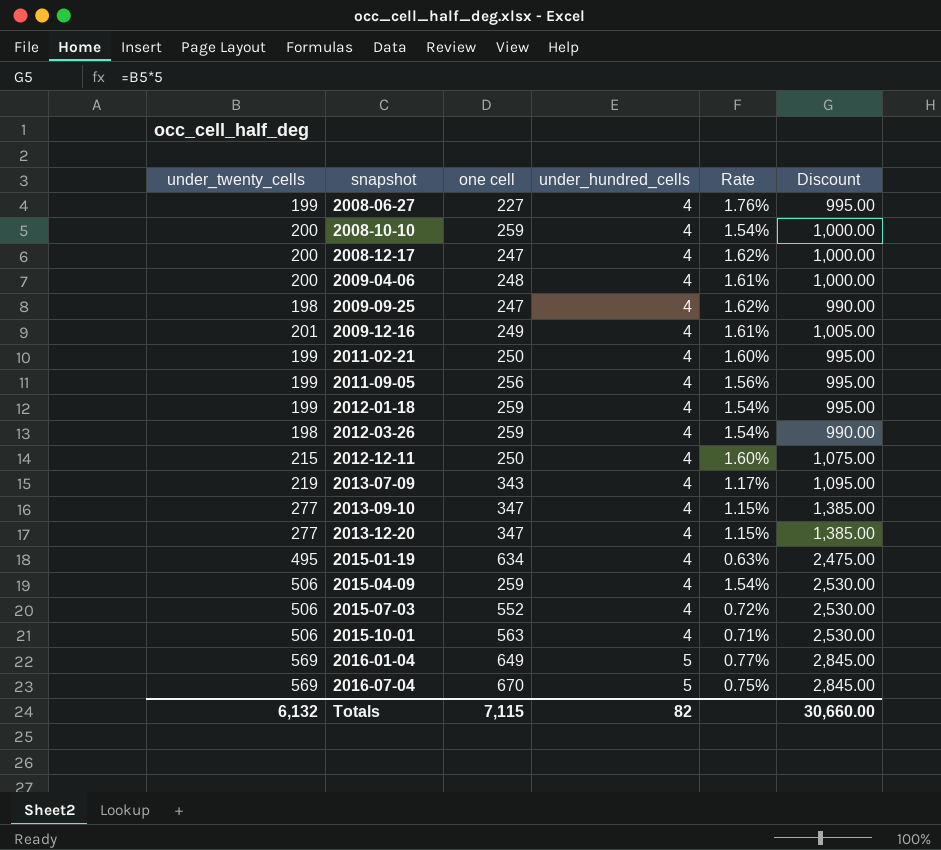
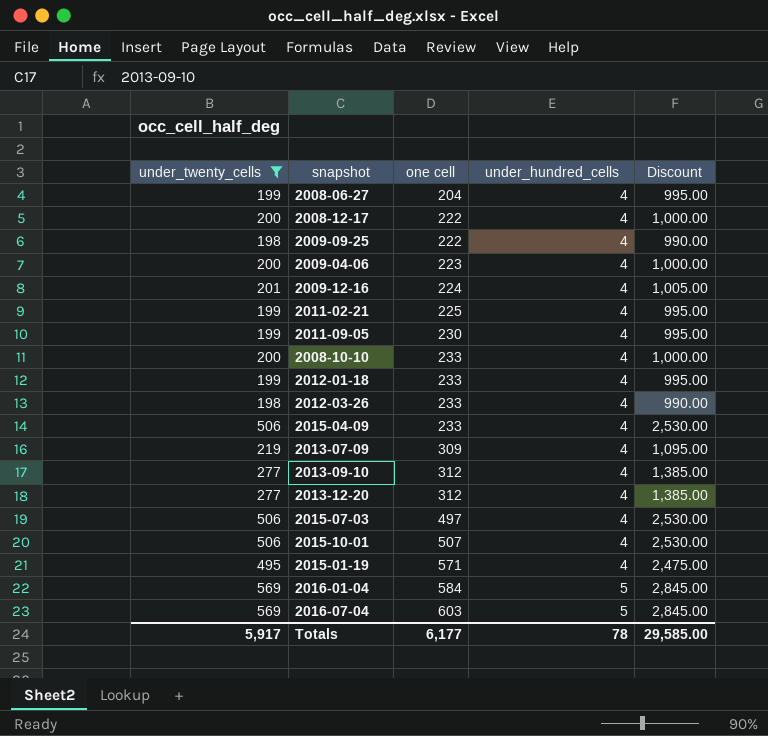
filter: none -> under_twenty_cells != 215
row order: snapshot ascending -> one cell ascending
column Rate | formula: [under_hundred_cells] / [one cell] -> none
2008-06-27 | one cell: 227 -> 204
2008-12-17 | one cell: 247 -> 222
2009-09-25 | one cell: 247 -> 222
2009-04-06 | one cell: 248 -> 223
2009-12-16 | one cell: 249 -> 224
2011-02-21 | one cell: 250 -> 225
2011-09-05 | one cell: 256 -> 230
2008-10-10 | one cell: 259 -> 233
2012-01-18 | one cell: 259 -> 233
2012-03-26 | one cell: 259 -> 233
2015-04-09 | one cell: 259 -> 233
2013-07-09 | one cell: 343 -> 309
2013-09-10 | one cell: 347 -> 312
2013-12-20 | one cell: 347 -> 312
2015-07-03 | one cell: 552 -> 497
2015-10-01 | one cell: 563 -> 507
2015-01-19 | one cell: 634 -> 571
2016-01-04 | one cell: 649 -> 584
2016-07-04 | one cell: 670 -> 603
Totals | under_twenty_cells: 6,132 -> 5,917
Totals | one cell: 7,115 -> 6,177
Totals | under_hundred_cells: 82 -> 78
Totals | Discount: 30,660.00 -> 29,585.00

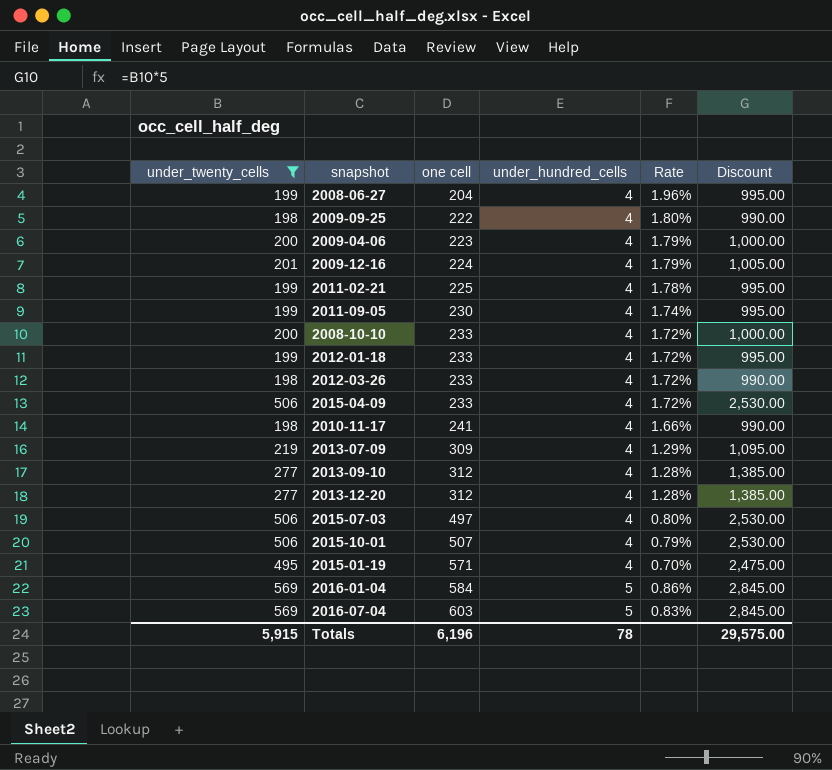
column Rate | formula: none -> [under_hundred_cells] / [one cell]
row 2008-12-17: 200 | 222 | 4 | 1,000.00 -> none
row 2010-11-17: none -> 198 | 241 | 4 | 1.66% | 990.00
Totals | under_twenty_cells: 5,917 -> 5,915
Totals | one cell: 6,177 -> 6,196
Totals | Discount: 29,585.00 -> 29,575.00

